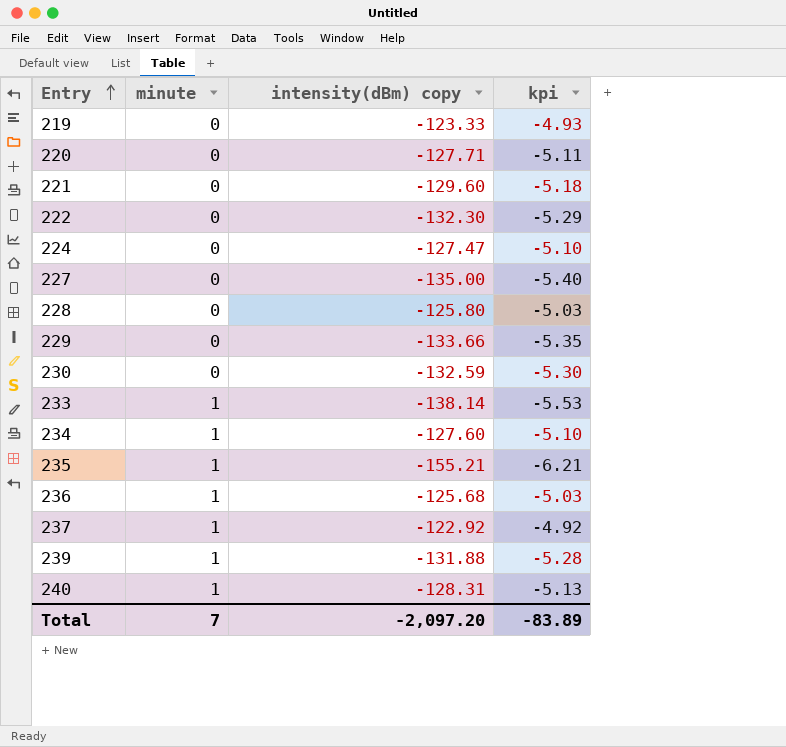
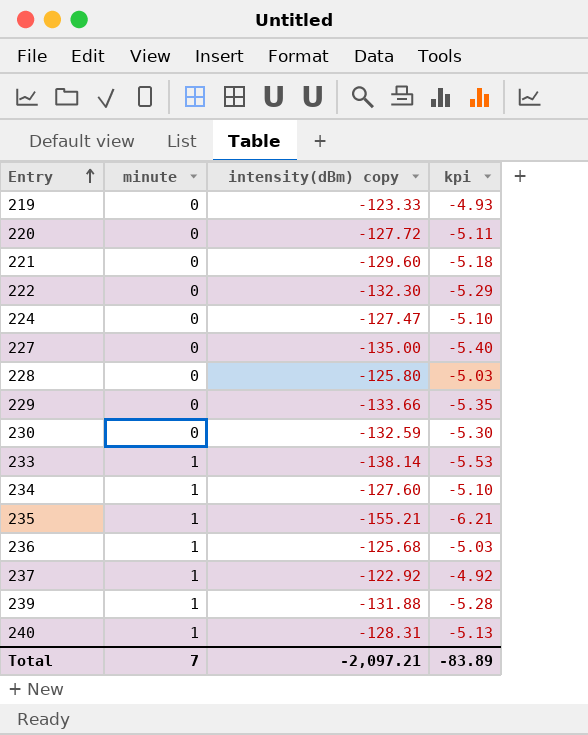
220 | intensity(dBm) copy: -127.71 -> -127.72
Total | intensity(dBm) copy: -2,097.20 -> -2,097.21

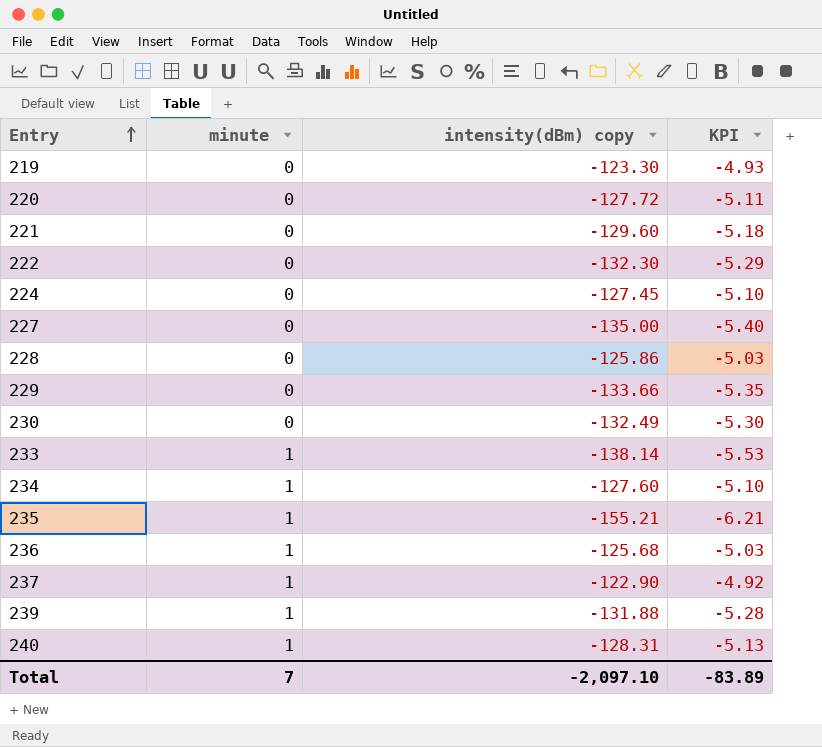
column name: kpi -> KPI
219 | intensity(dBm) copy: -123.33 -> -123.30
224 | intensity(dBm) copy: -127.47 -> -127.45
228 | intensity(dBm) copy: -125.80 -> -125.86
230 | intensity(dBm) copy: -132.59 -> -132.49
237 | intensity(dBm) copy: -122.92 -> -122.90
Total | intensity(dBm) copy: -2,097.21 -> -2,097.10

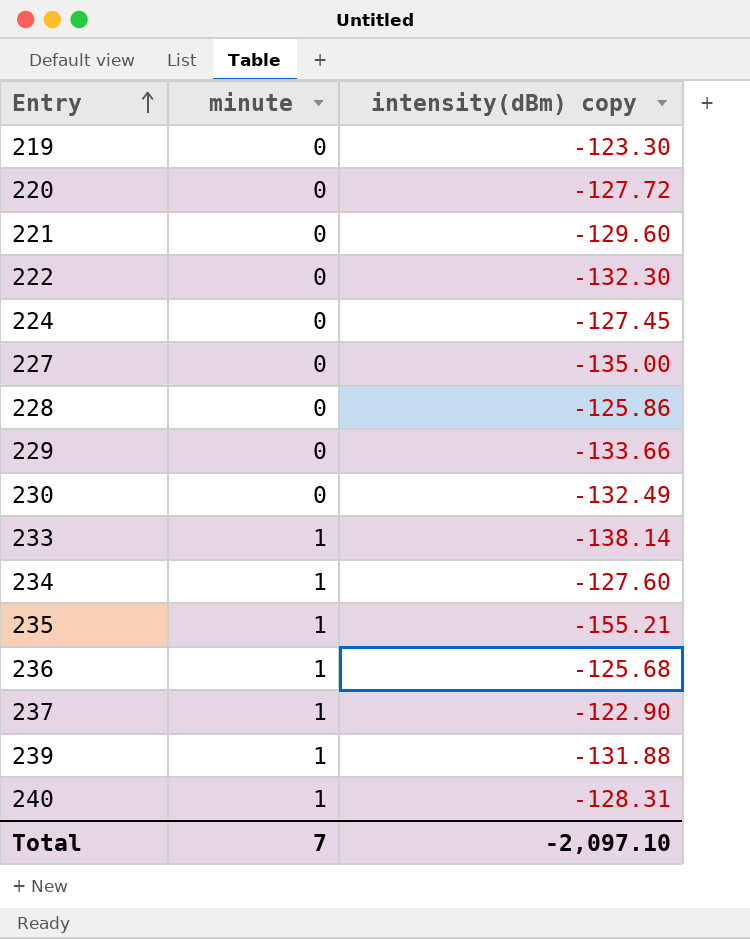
column KPI | formula: [intensity(dBm) copy] * 0.04 -> none

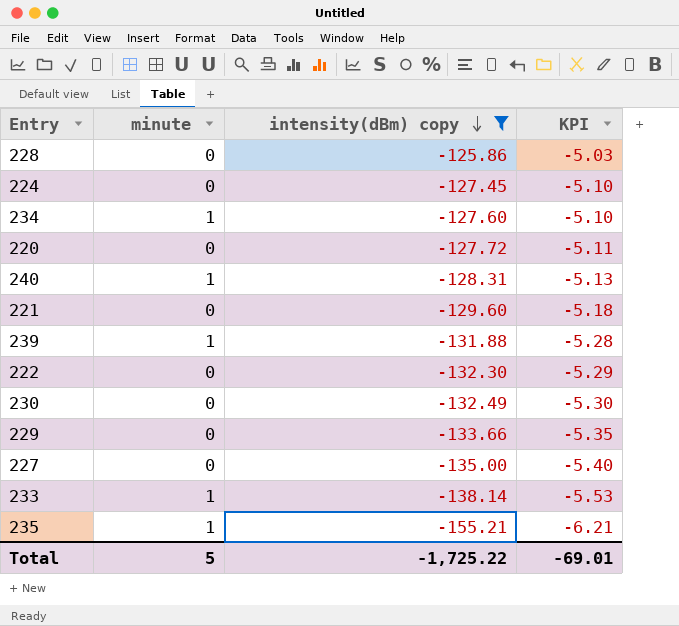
filter: none -> intensity(dBm) copy <= -125.86
row order: Entry ascending -> intensity(dBm) copy descending
column KPI | formula: none -> [intensity(dBm) copy] * 0.04
Total | minute: 7 -> 5
Total | intensity(dBm) copy: -2,097.10 -> -1,725.22

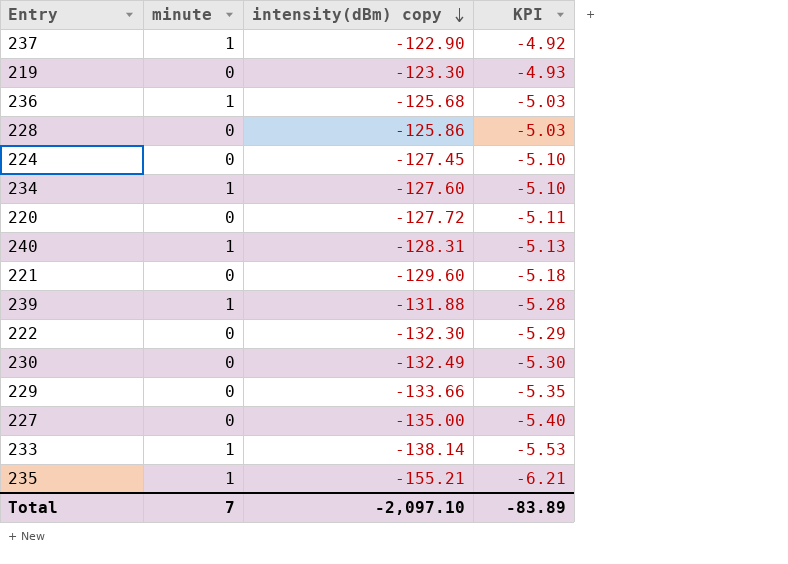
filter: intensity(dBm) copy <= -125.86 -> none
Total | minute: 5 -> 7
Total | intensity(dBm) copy: -1,725.22 -> -2,097.10
Total | KPI: -69.01 -> -83.89

